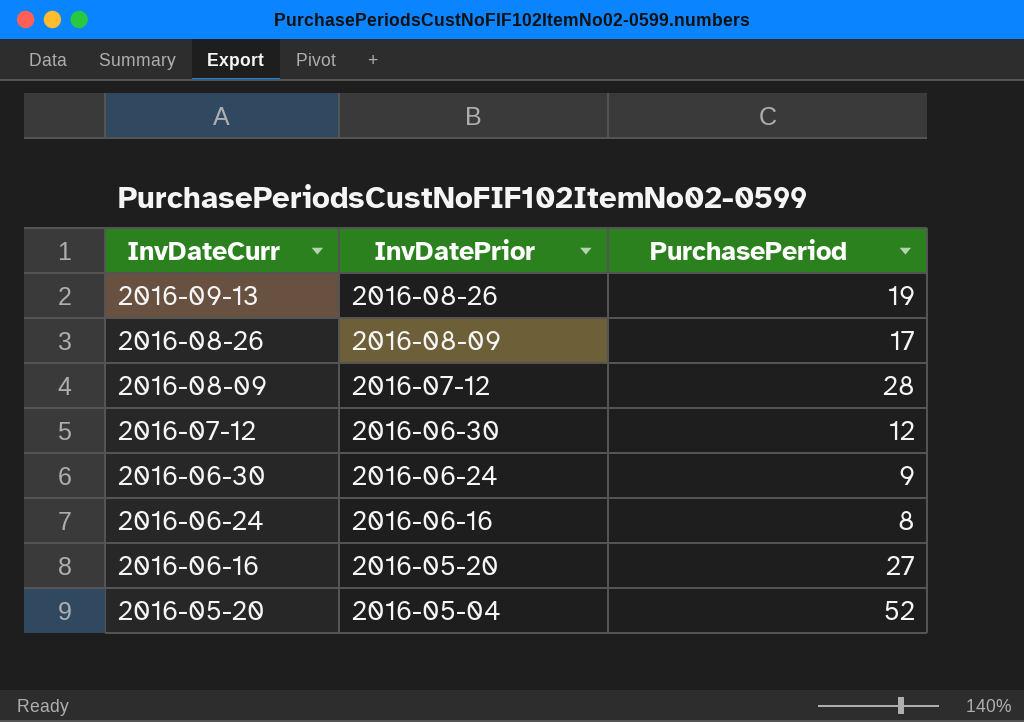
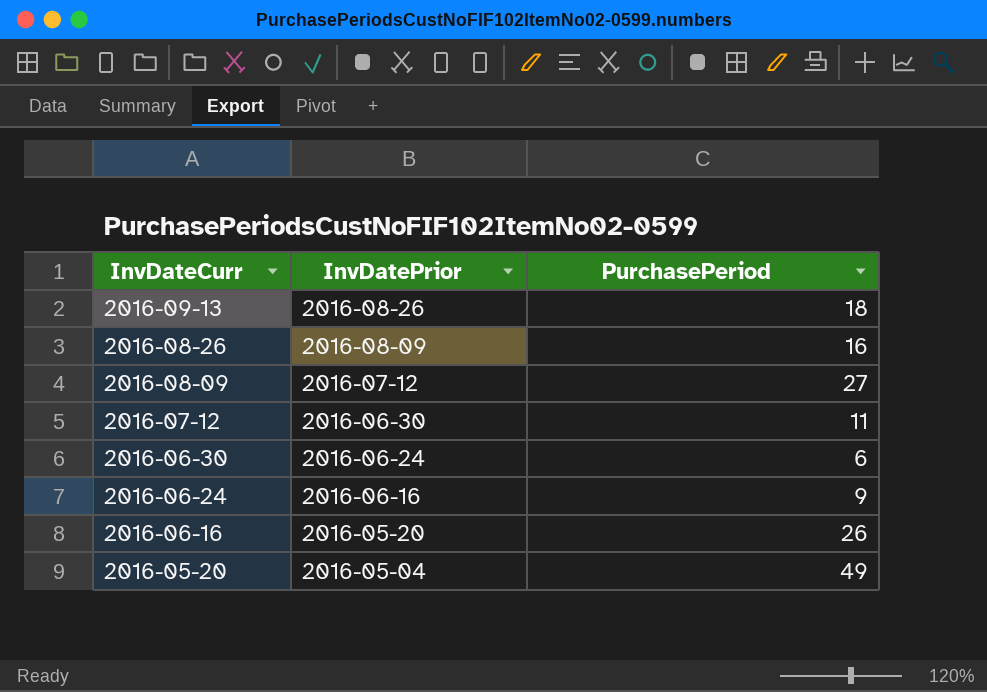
2016-09-13 | PurchasePeriod: 19 -> 18
2016-08-26 | PurchasePeriod: 17 -> 16
2016-08-09 | PurchasePeriod: 28 -> 27
2016-07-12 | PurchasePeriod: 12 -> 11
2016-06-30 | PurchasePeriod: 9 -> 6
2016-06-24 | PurchasePeriod: 8 -> 9
2016-06-16 | PurchasePeriod: 27 -> 26
2016-05-20 | PurchasePeriod: 52 -> 49

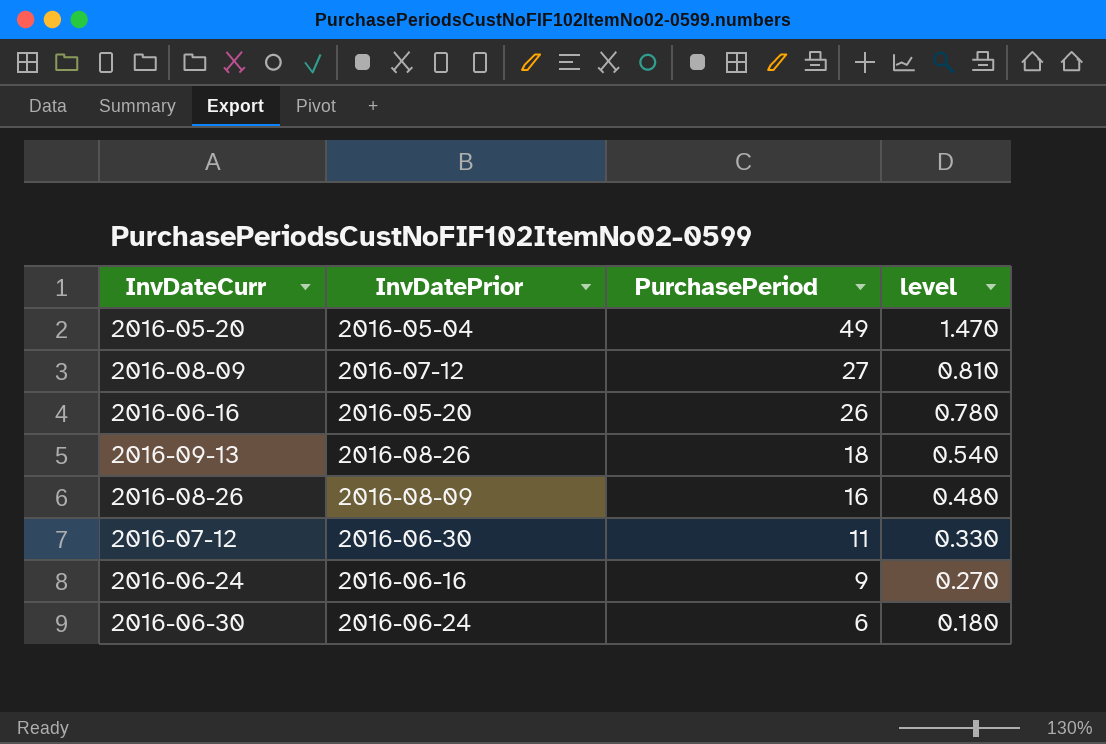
row order: InvDateCurr descending -> PurchasePeriod descending
column level | formula: none -> [PurchasePeriod] * 0.03

